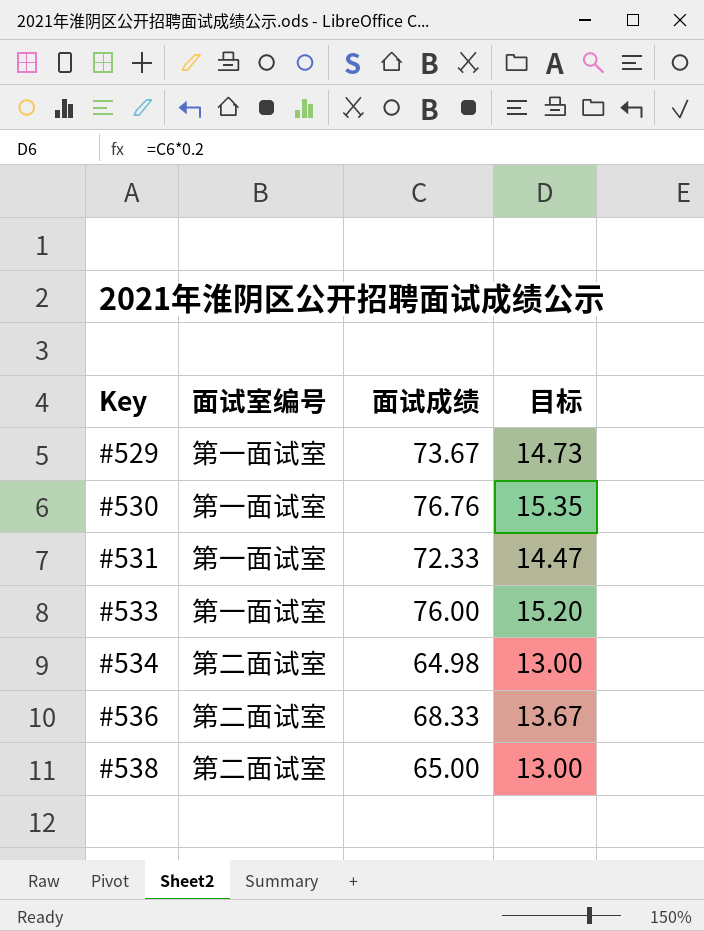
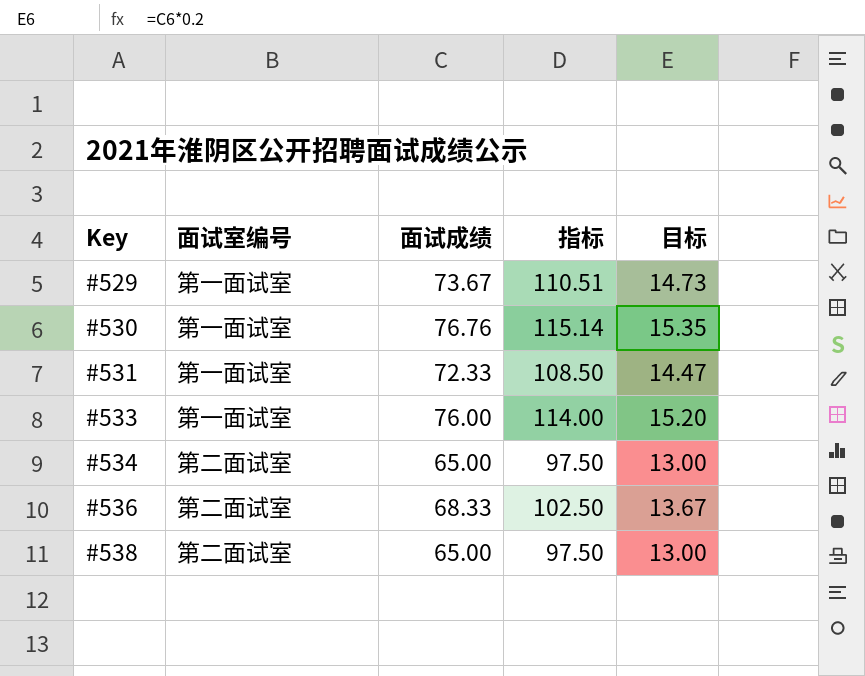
column 指标 | formula: none -> [面试成绩] * 1.5
#534 | 面试成绩: 64.98 -> 65.00

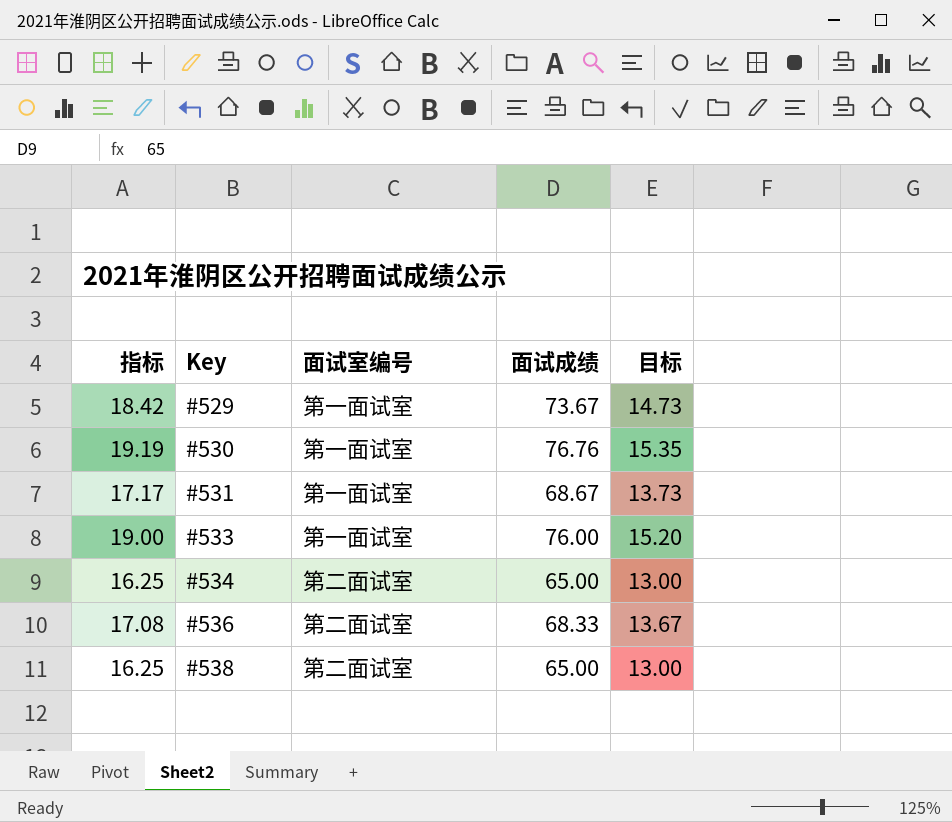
column 指标 | formula: [面试成绩] * 1.5 -> [面试成绩] * 0.25
column 指标 | position: 4 -> 1
#531 | 面试成绩: 72.33 -> 68.67
#531 | 目标: 14.47 -> 13.73

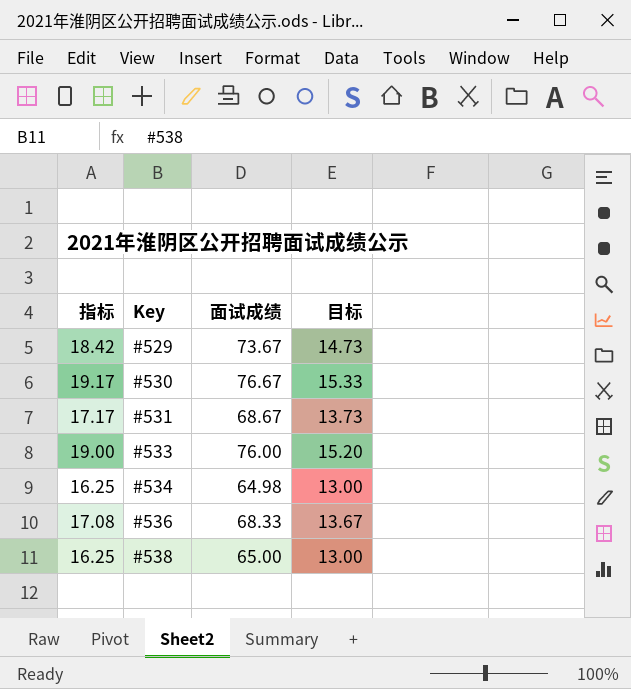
column 面试室编号 | position: 3 -> none
#530 | 指标: 19.19 -> 19.17
#530 | 面试成绩: 76.76 -> 76.67
#530 | 目标: 15.35 -> 15.33
#534 | 面试成绩: 65.00 -> 64.98

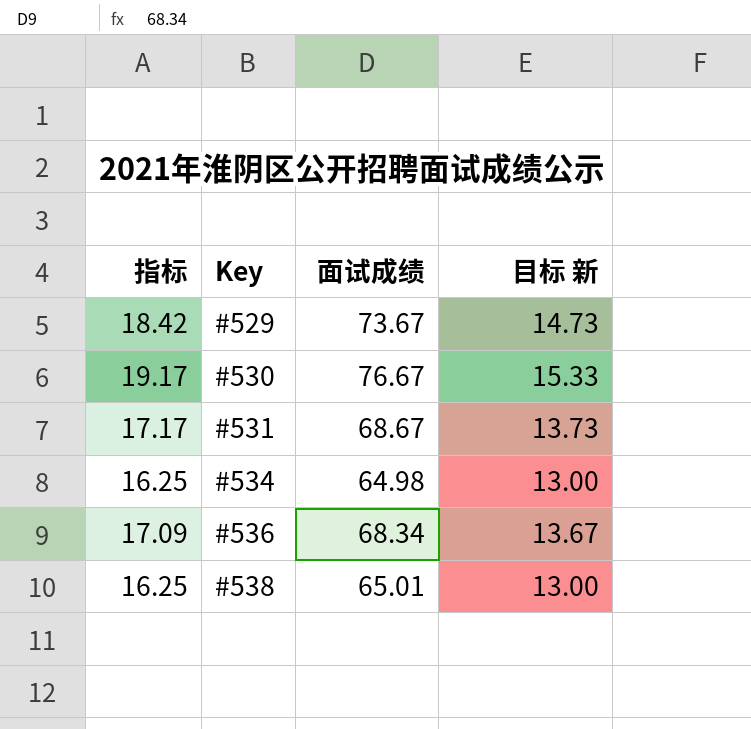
column name: 目标 -> 目标 新
row #533: 19.00 | 76.00 | 15.20 -> none
#536 | 指标: 17.08 -> 17.09
#536 | 面试成绩: 68.33 -> 68.34
#538 | 面试成绩: 65.00 -> 65.01

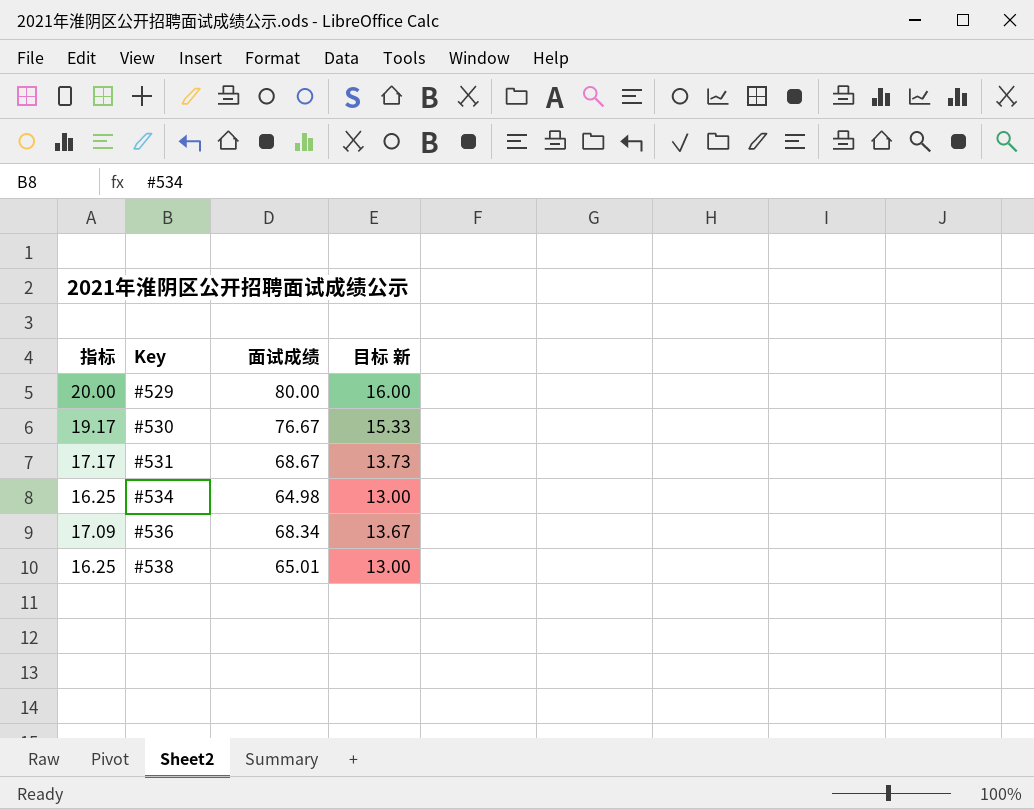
#529 | 指标: 18.42 -> 20.00
#529 | 面试成绩: 73.67 -> 80.00
#529 | 目标 新: 14.73 -> 16.00

